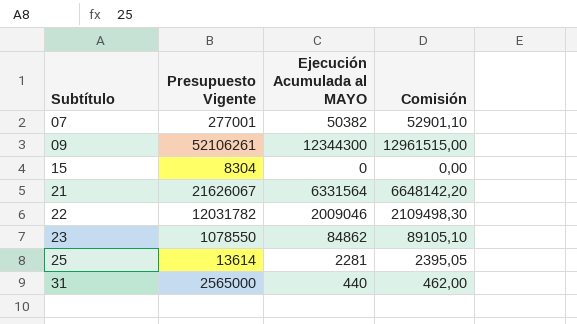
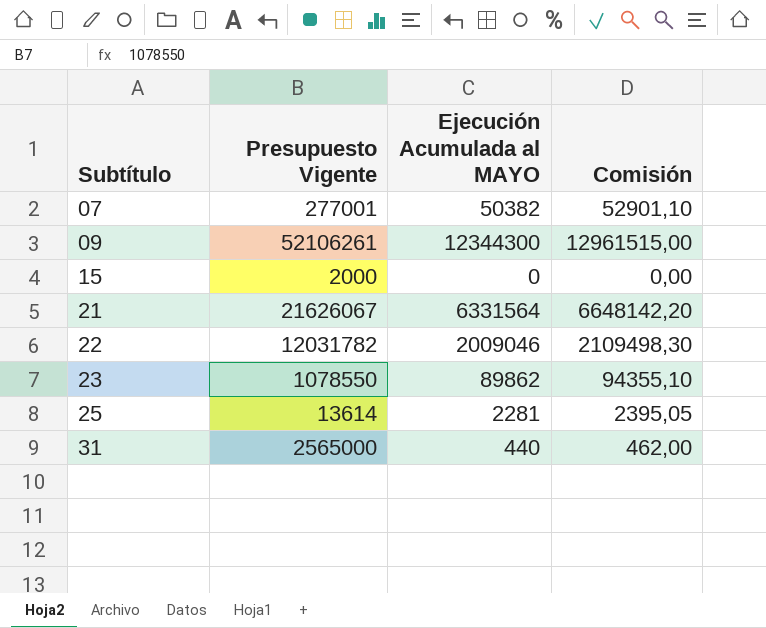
15 | Presupuesto Vigente: 8304 -> 2000
23 | Ejecución Acumulada al MAYO: 84862 -> 89862
23 | Comisión: 89105,10 -> 94355,10

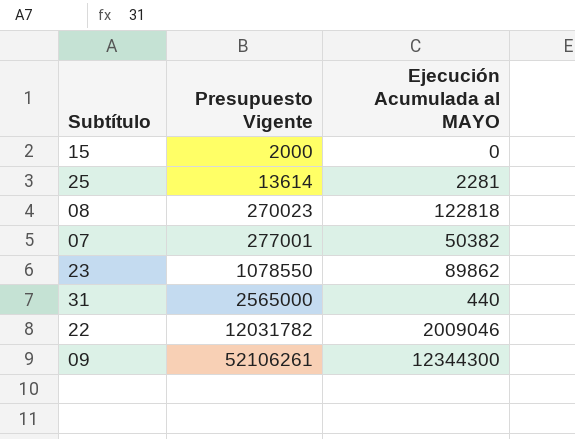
row order: Subtítulo ascending -> Presupuesto Vigente ascending
column Comisión | formula: [Ejecución Acumulada al MAYO] * 1,05 -> none
row 21: 21626067 | 6331564 | 6648142,20 -> none
row 08: none -> 270023 | 122818

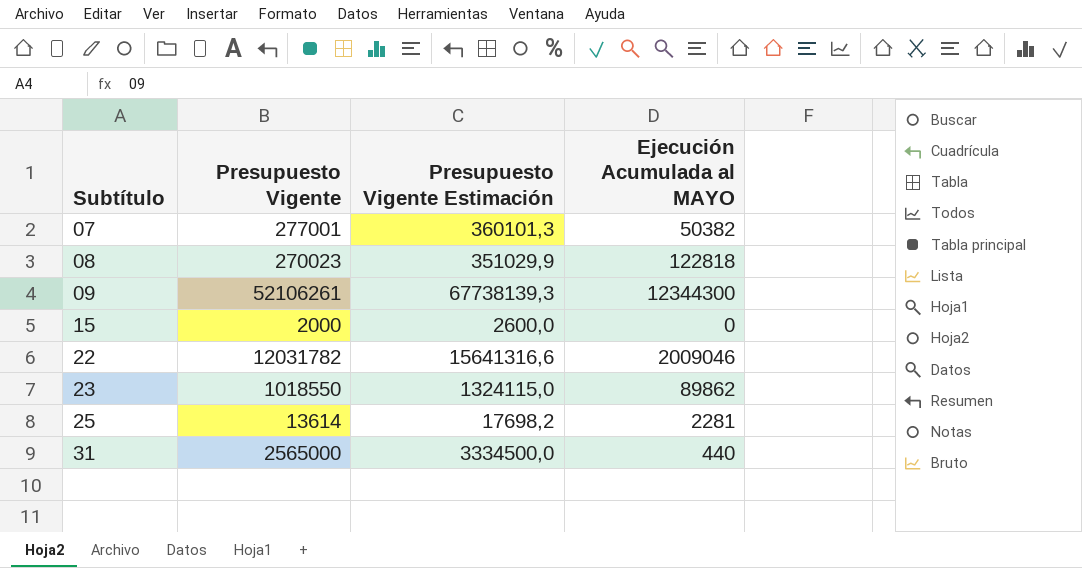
row order: Presupuesto Vigente ascending -> Subtítulo ascending
column Presupuesto Vigente Estimación | formula: none -> [Presupuesto Vigente] * 1,3
23 | Presupuesto Vigente: 1078550 -> 1018550

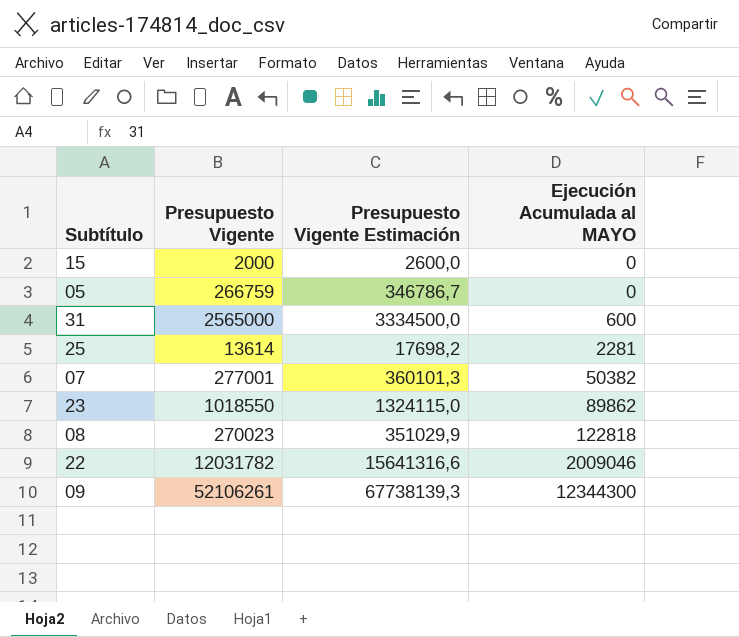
row order: Subtítulo ascending -> Ejecución Acumulada al MAYO ascending
row 05: none -> 266759 | 346786,7 | 0
31 | Ejecución Acumulada al MAYO: 440 -> 600

